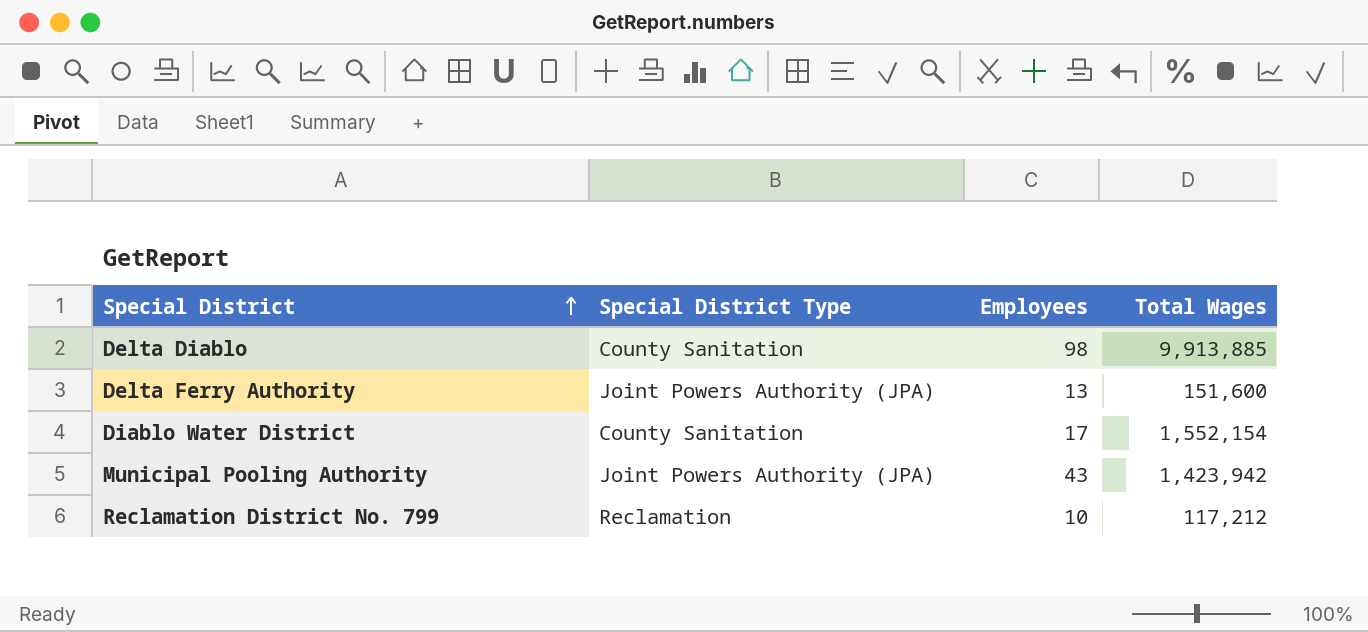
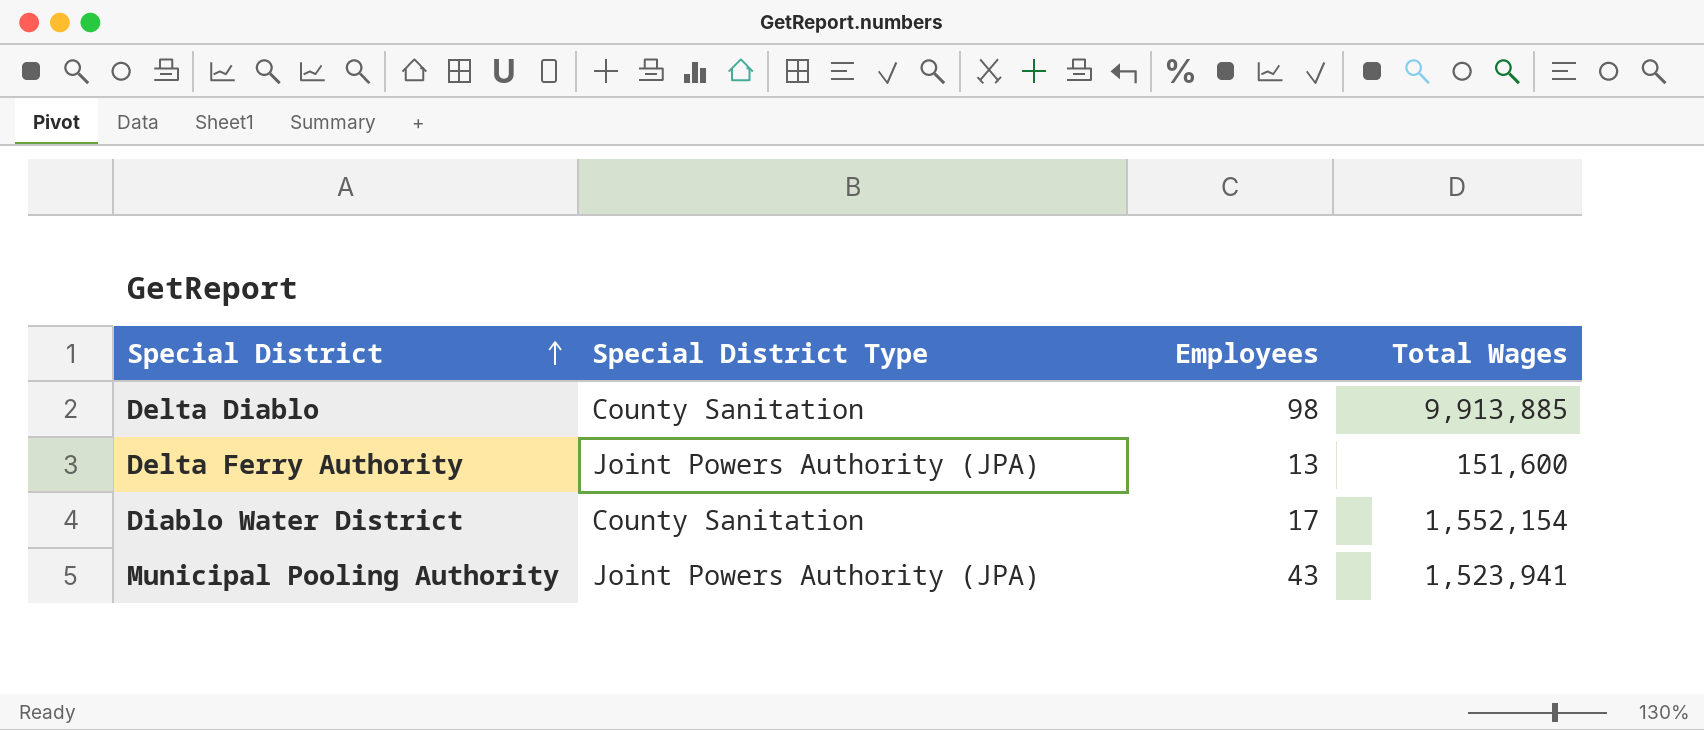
row Reclamation District No. 799: Reclamation | 10 | 117,212 -> none
Municipal Pooling Authority | Total Wages: 1,423,942 -> 1,523,941

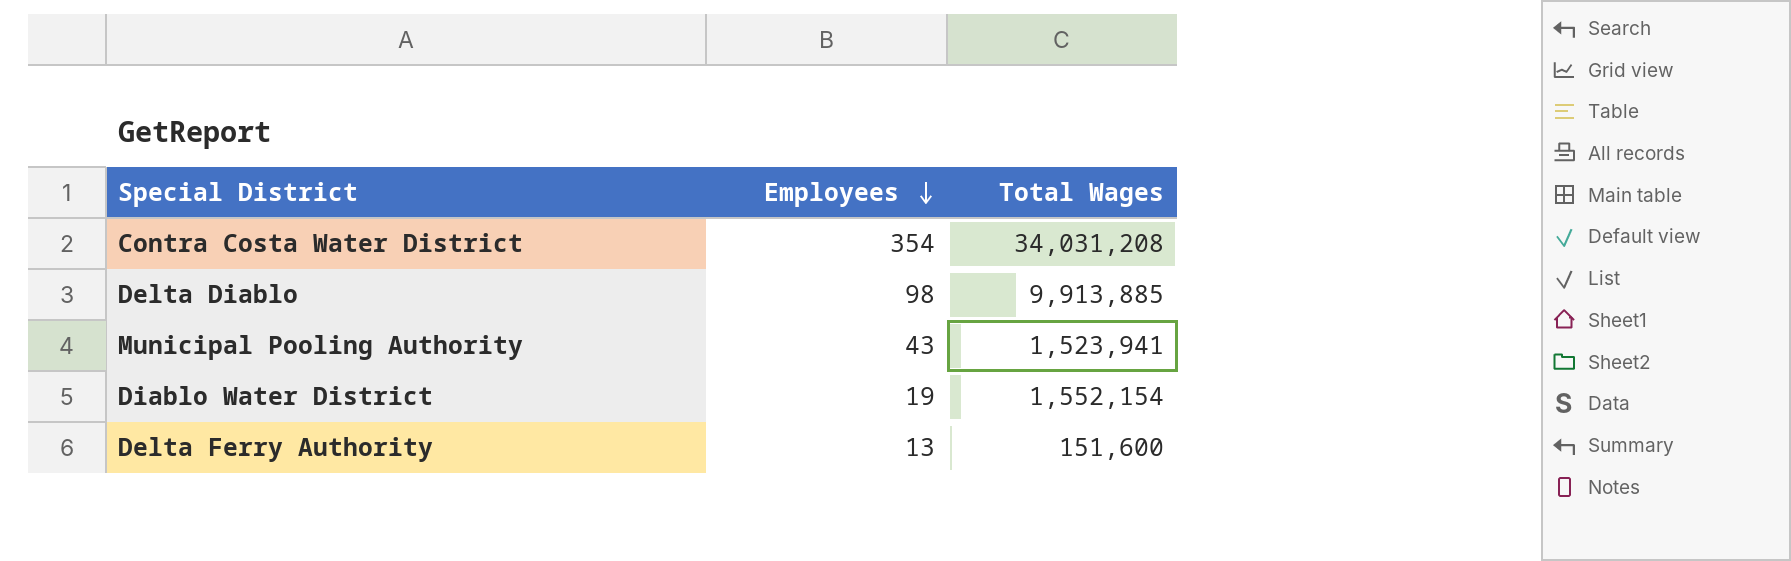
row order: Special District ascending -> Employees descending
column Special District Type | position: 2 -> none
row Contra Costa Water District: none -> 354 | 34,031,208
Diablo Water District | Employees: 17 -> 19

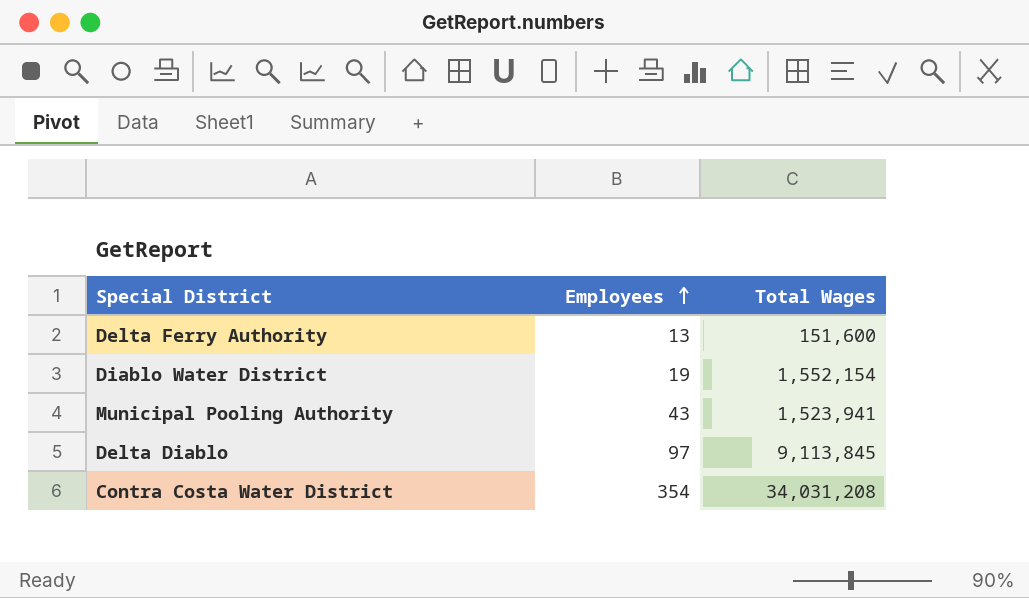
row order: Employees descending -> Employees ascending
Delta Diablo | Employees: 98 -> 97
Delta Diablo | Total Wages: 9,913,885 -> 9,113,845

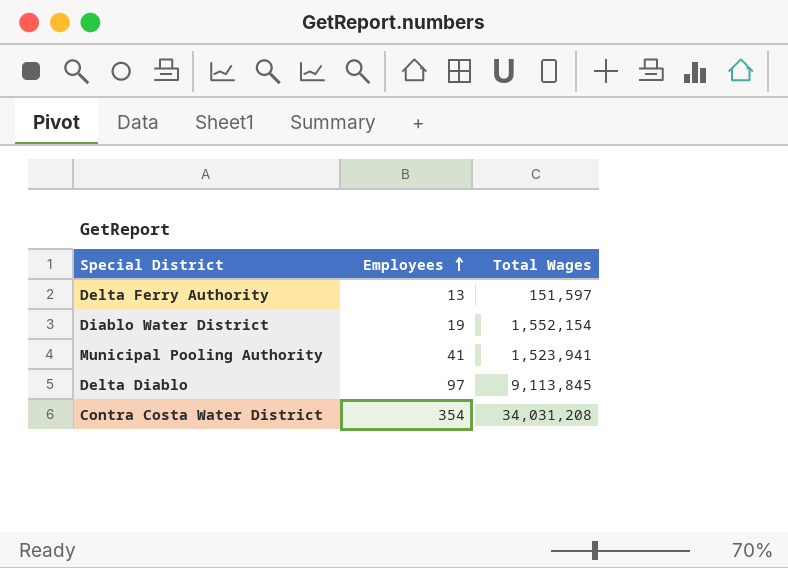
Delta Ferry Authority | Total Wages: 151,600 -> 151,597
Municipal Pooling Authority | Employees: 43 -> 41

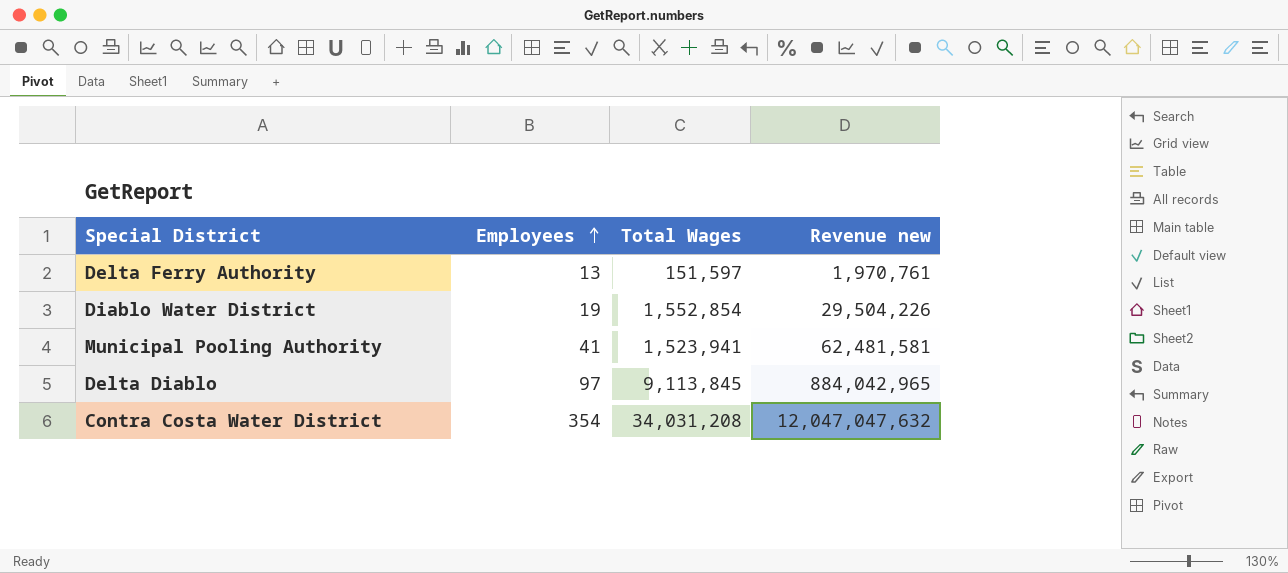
column Revenue new | formula: none -> [Employees] * [Total Wages]
Diablo Water District | Total Wages: 1,552,154 -> 1,552,854

